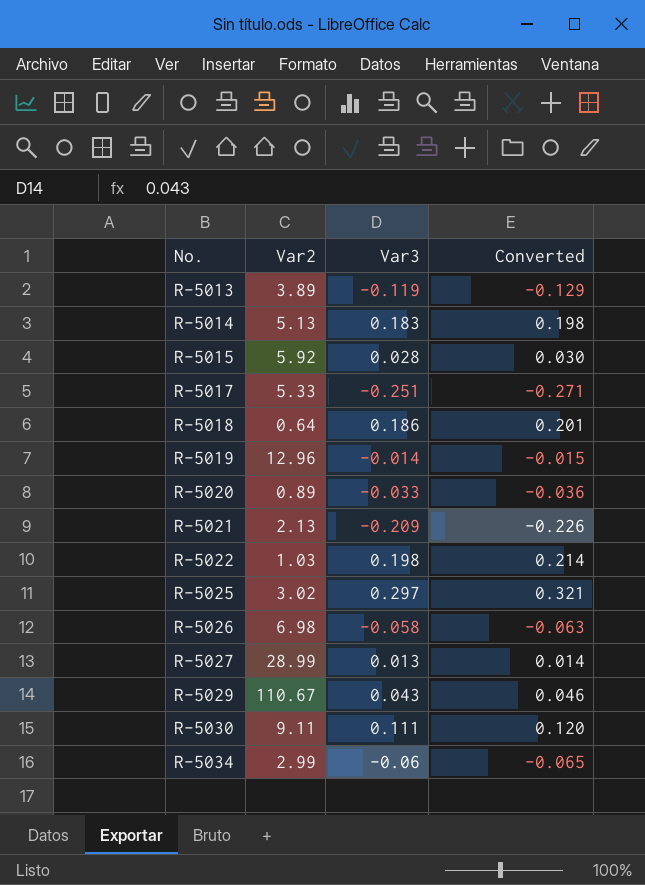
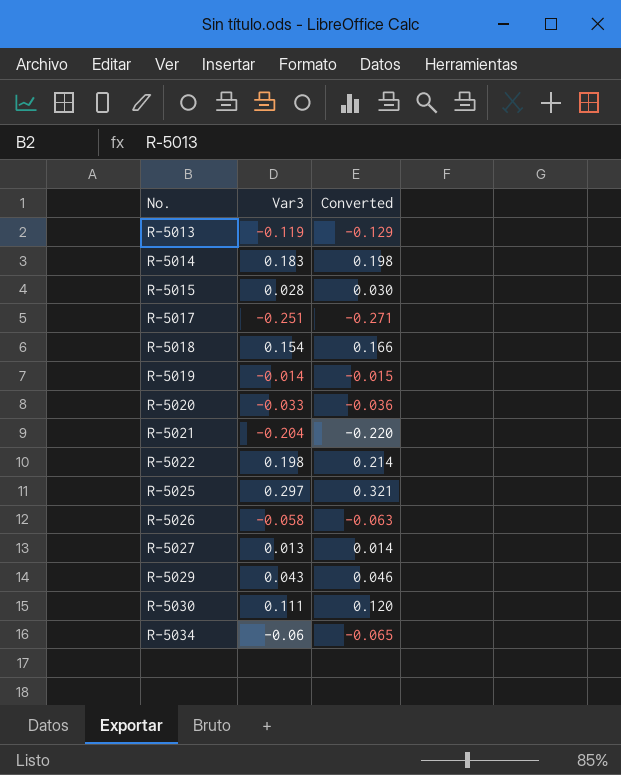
column Var2 | position: 2 -> none
R-5018 | Var3: 0.186 -> 0.154
R-5018 | Converted: 0.201 -> 0.166
R-5021 | Var3: -0.209 -> -0.204
R-5021 | Converted: -0.226 -> -0.220

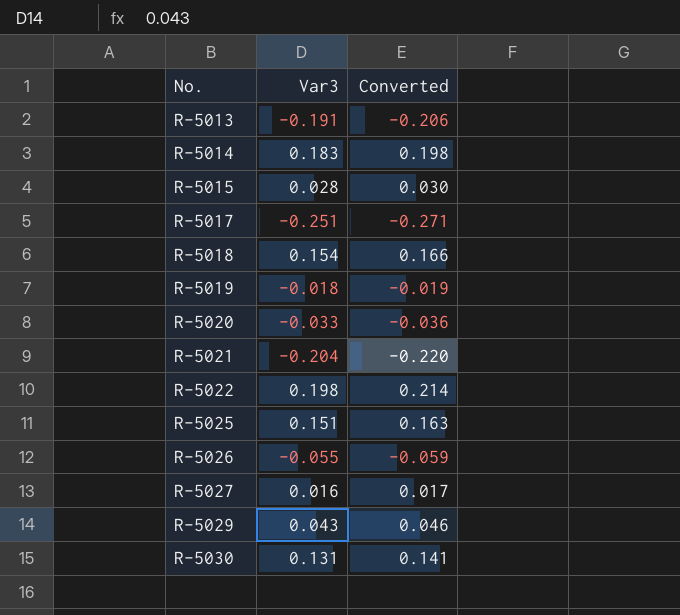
row R-5034: -0.06 | -0.065 -> none
R-5013 | Var3: -0.119 -> -0.191
R-5013 | Converted: -0.129 -> -0.206
R-5019 | Var3: -0.014 -> -0.018
R-5019 | Converted: -0.015 -> -0.019
R-5025 | Var3: 0.297 -> 0.151
R-5025 | Converted: 0.321 -> 0.163
R-5026 | Var3: -0.058 -> -0.055
R-5026 | Converted: -0.063 -> -0.059
R-5027 | Var3: 0.013 -> 0.016
R-5027 | Converted: 0.014 -> 0.017
R-5030 | Var3: 0.111 -> 0.131
R-5030 | Converted: 0.120 -> 0.141

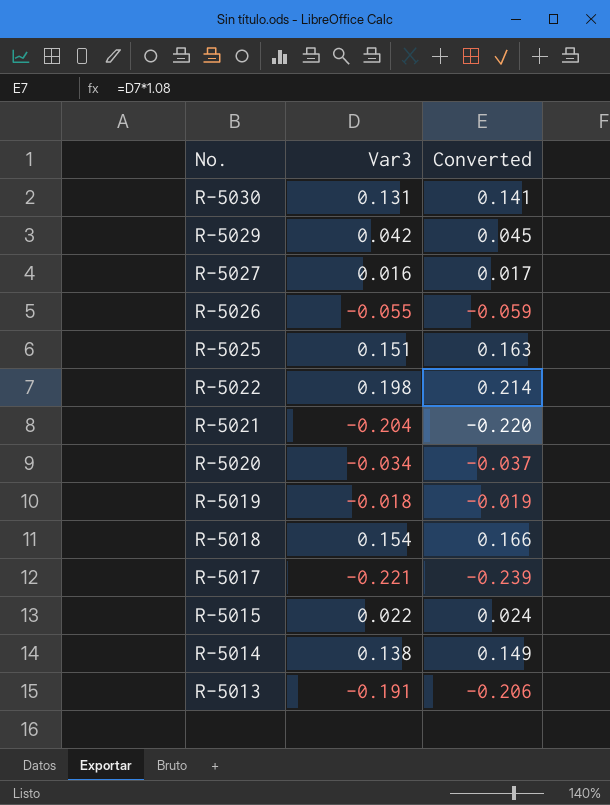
row order: No. ascending -> No. descending
R-5029 | Var3: 0.043 -> 0.042
R-5029 | Converted: 0.046 -> 0.045
R-5020 | Var3: -0.033 -> -0.034
R-5020 | Converted: -0.036 -> -0.037
R-5017 | Var3: -0.251 -> -0.221
R-5017 | Converted: -0.271 -> -0.239
R-5015 | Var3: 0.028 -> 0.022
R-5015 | Converted: 0.030 -> 0.024
R-5014 | Var3: 0.183 -> 0.138
R-5014 | Converted: 0.198 -> 0.149

